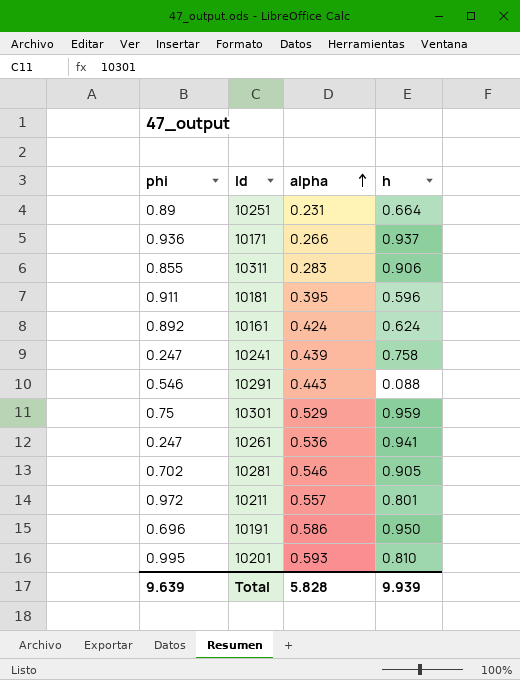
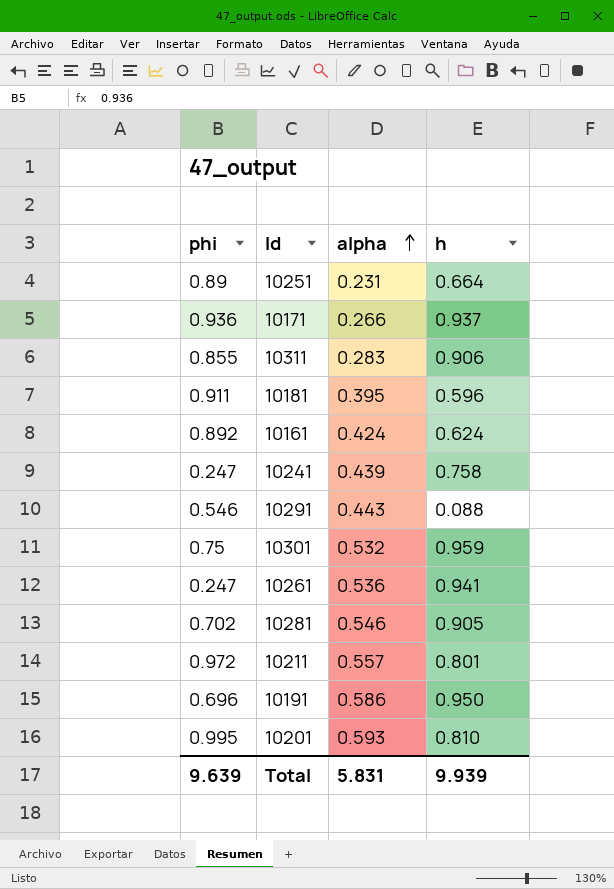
10301 | alpha: 0.529 -> 0.532
Total | alpha: 5.828 -> 5.831

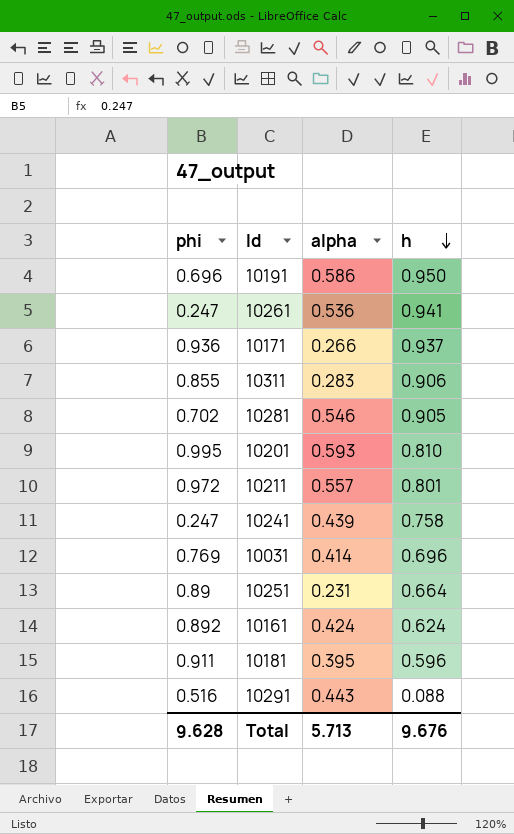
row order: alpha ascending -> h descending
row 10301: 0.75 | 0.532 | 0.959 -> none
row 10031: none -> 0.769 | 0.414 | 0.696
10291 | phi: 0.546 -> 0.516
Total | phi: 9.639 -> 9.628
Total | alpha: 5.831 -> 5.713
Total | h: 9.939 -> 9.676

